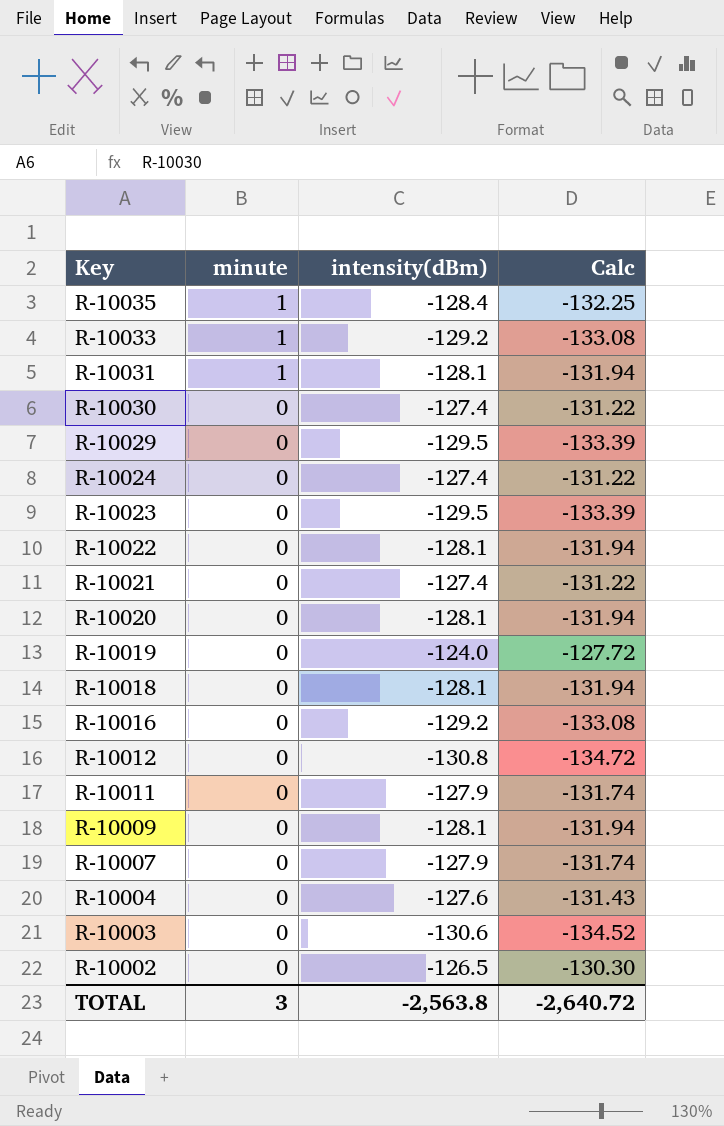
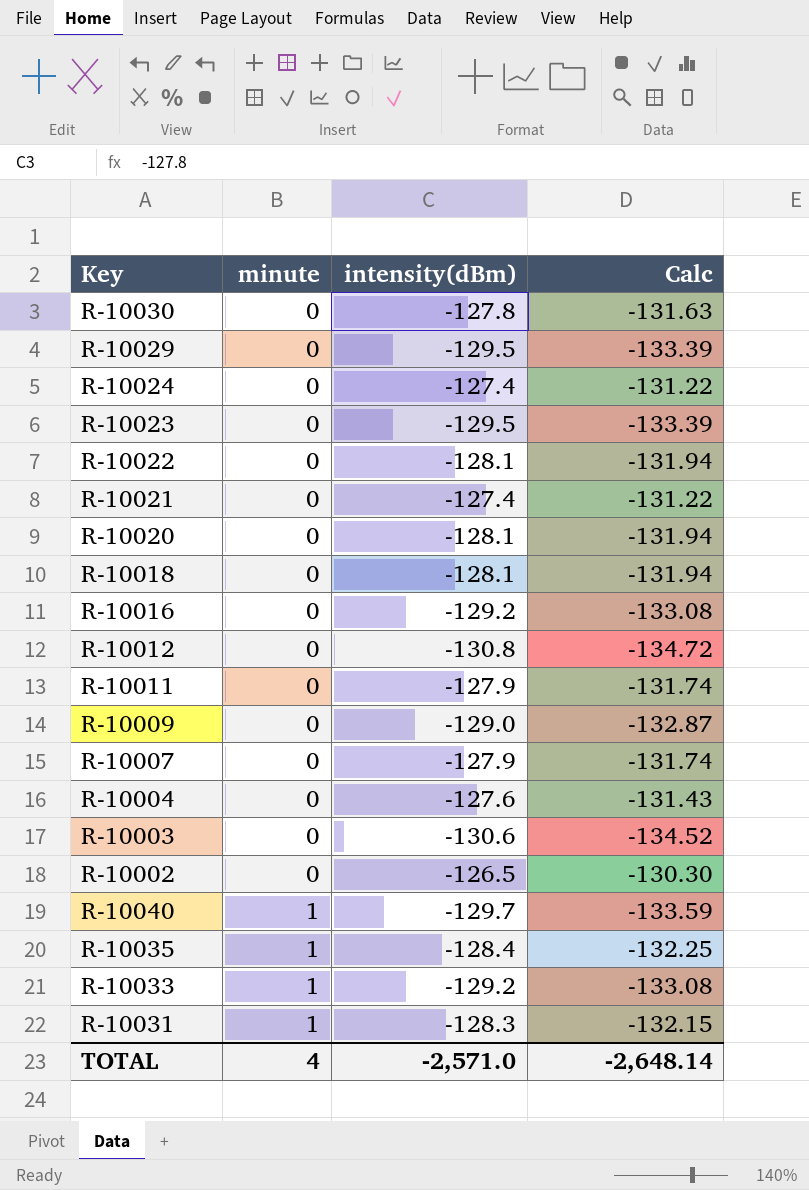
row order: Key descending -> minute ascending
row R-10019: 0 | -124.0 | -127.72 -> none
R-10030 | intensity(dBm): -127.4 -> -127.8
R-10030 | Calc: -131.22 -> -131.63
R-10009 | intensity(dBm): -128.1 -> -129.0
R-10009 | Calc: -131.94 -> -132.87
row R-10040: none -> 1 | -129.7 | -133.59
R-10031 | intensity(dBm): -128.1 -> -128.3
R-10031 | Calc: -131.94 -> -132.15
TOTAL | minute: 3 -> 4
TOTAL | intensity(dBm): -2,563.8 -> -2,571.0
TOTAL | Calc: -2,640.72 -> -2,648.14

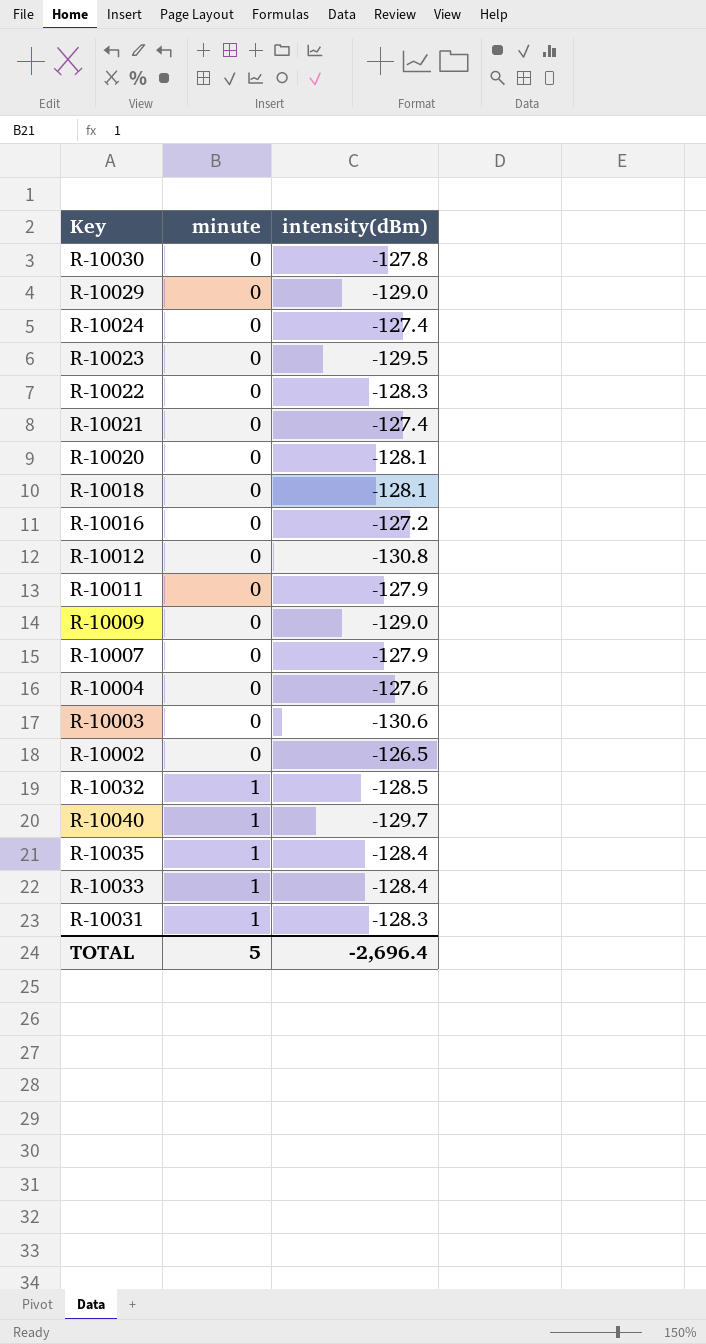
column Calc | formula: [intensity(dBm)] * 1.03 -> none
R-10029 | intensity(dBm): -129.5 -> -129.0
R-10022 | intensity(dBm): -128.1 -> -128.3
R-10016 | intensity(dBm): -129.2 -> -127.2
row R-10032: none -> 1 | -128.5
R-10033 | intensity(dBm): -129.2 -> -128.4
TOTAL | minute: 4 -> 5
TOTAL | intensity(dBm): -2,571.0 -> -2,696.4

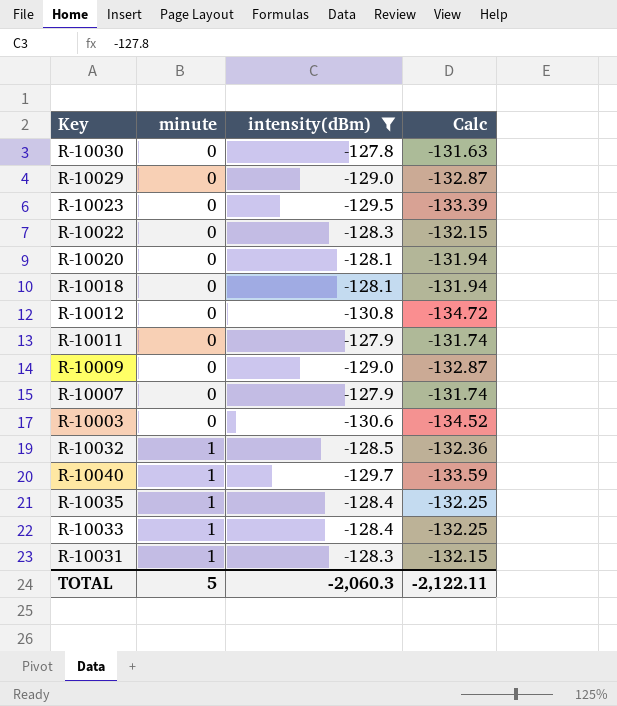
filter: none -> intensity(dBm) <= -127.8
column Calc | formula: none -> [intensity(dBm)] * 1.03
TOTAL | intensity(dBm): -2,696.4 -> -2,060.3

